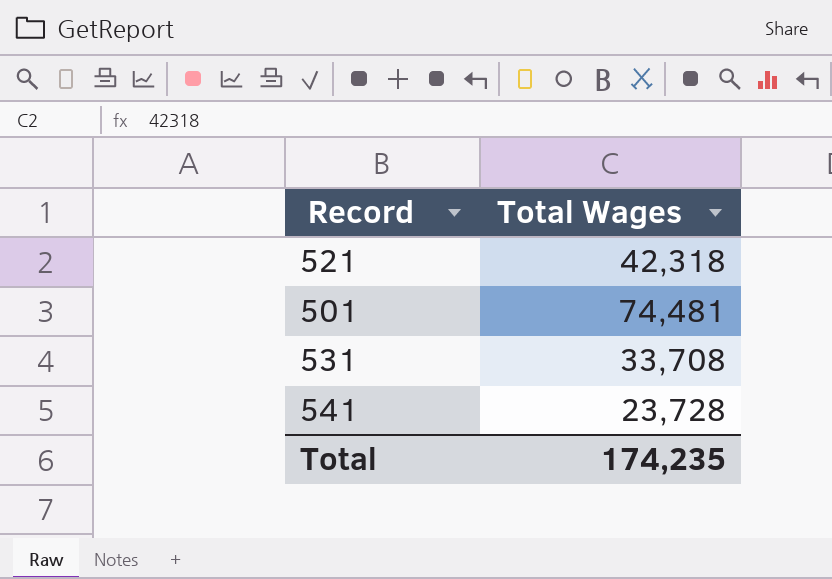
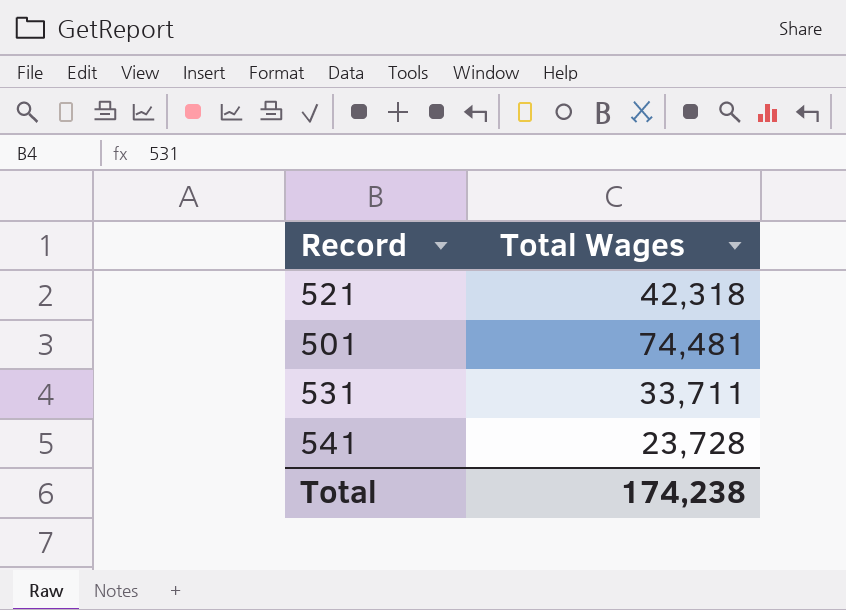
531 | Total Wages: 33,708 -> 33,711
Total | Total Wages: 174,235 -> 174,238

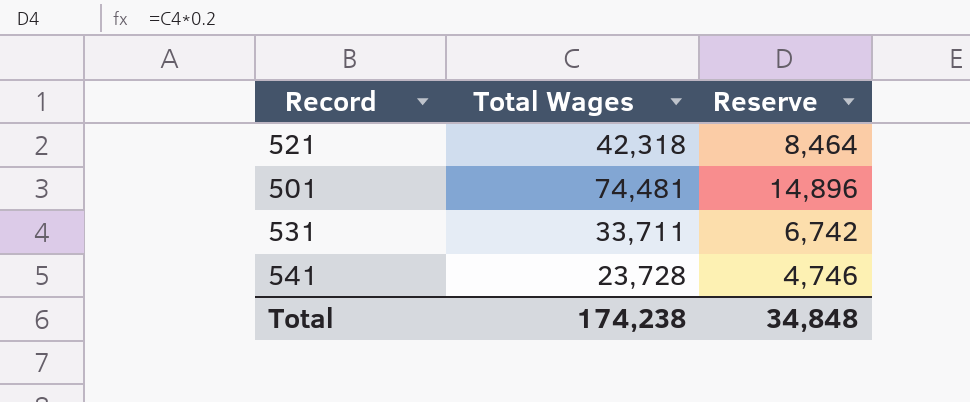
column Reserve | formula: none -> [Total Wages] * 0.2

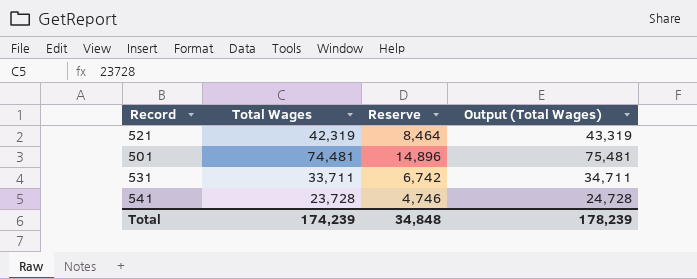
column Output (Total Wages) | formula: none -> [Total Wages] + 1000
521 | Total Wages: 42,318 -> 42,319
Total | Total Wages: 174,238 -> 174,239

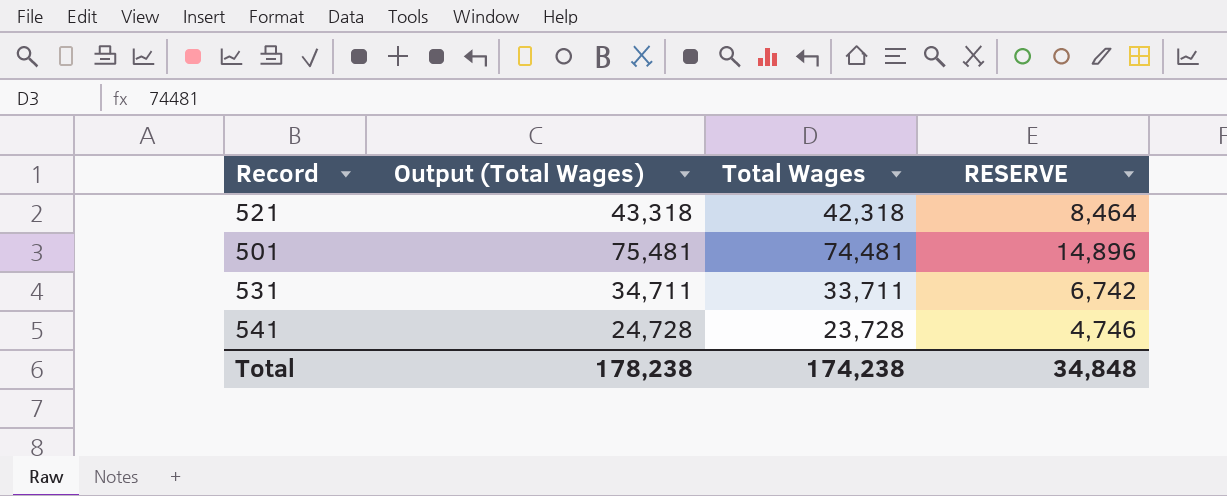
column Output (Total Wages) | position: 4 -> 2
column name: Reserve -> RESERVE
521 | Output (Total Wages): 43,319 -> 43,318
521 | Total Wages: 42,319 -> 42,318
Total | Output (Total Wages): 178,239 -> 178,238
Total | Total Wages: 174,239 -> 174,238

